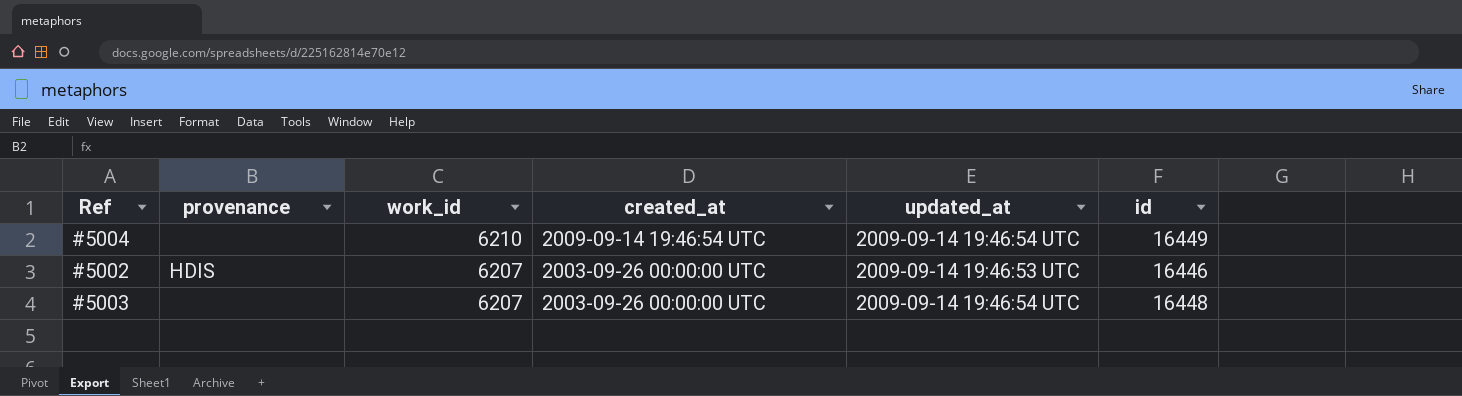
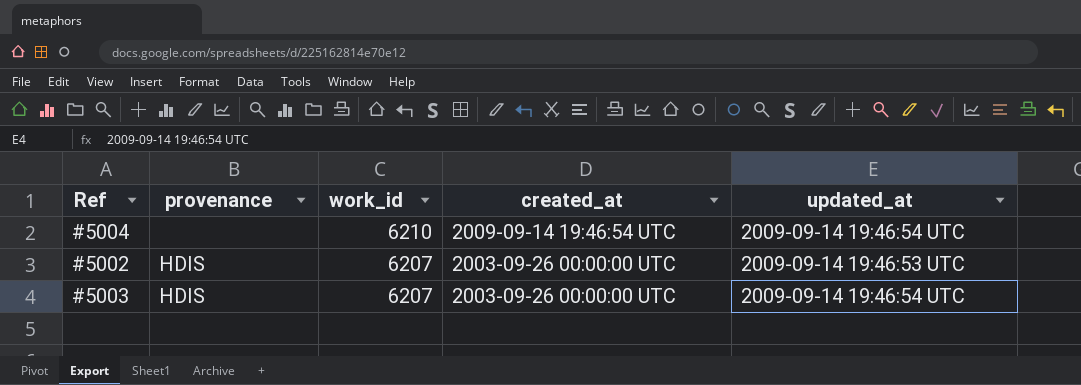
column id | position: 6 -> none
#5003 | provenance: none -> HDIS

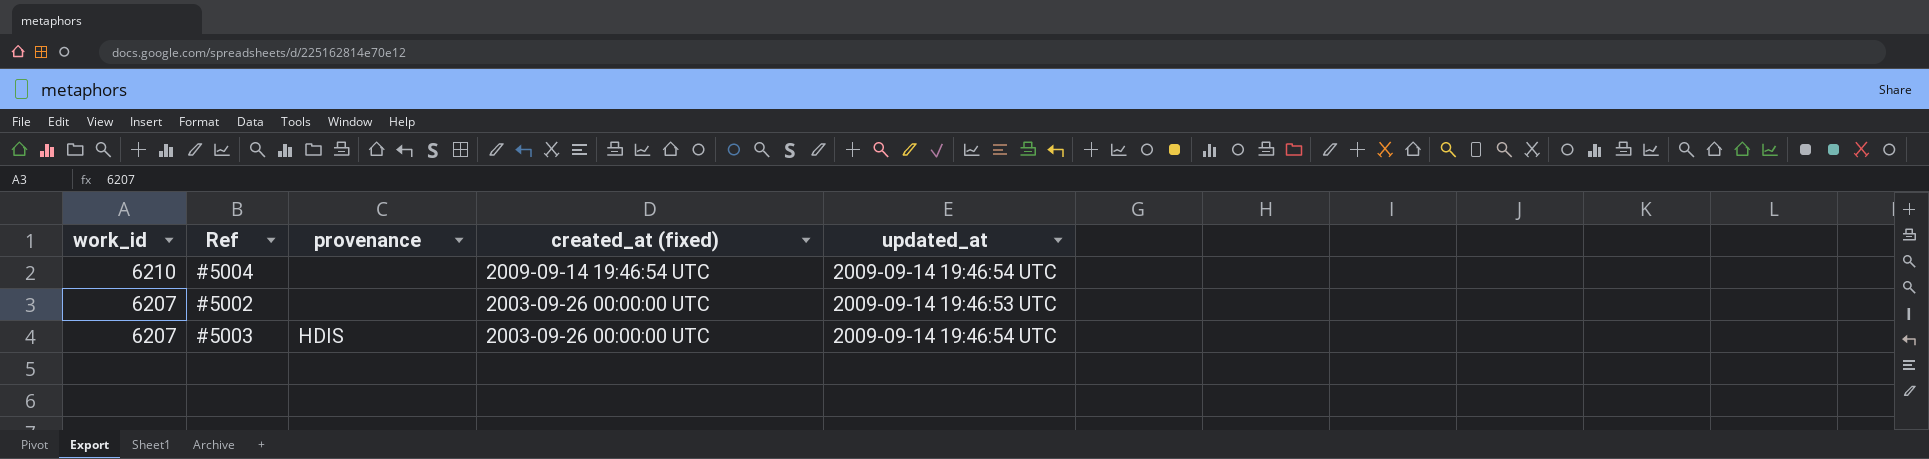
column work_id | position: 3 -> 1
column name: created_at -> created_at (fixed)
#5002 | provenance: HDIS -> none

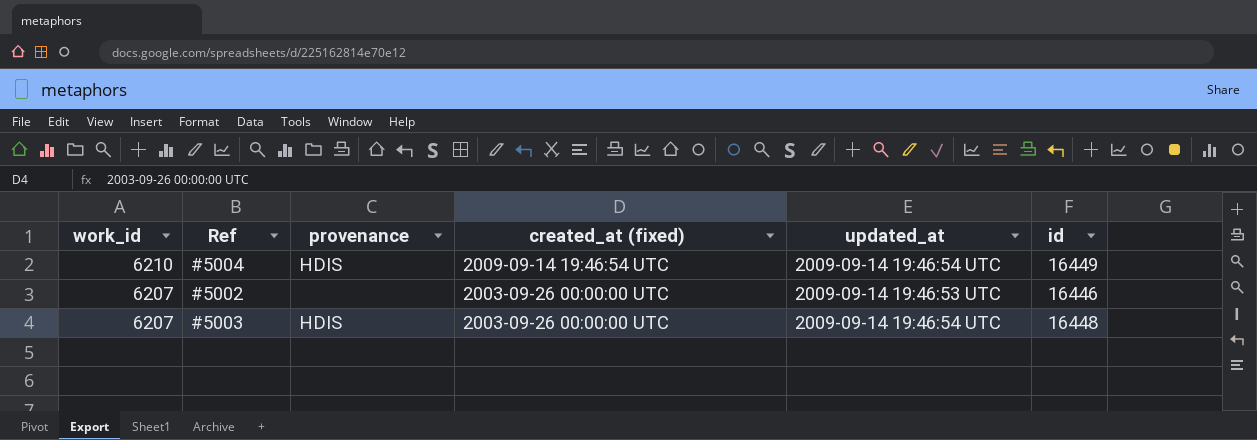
column id | position: none -> 6
#5004 | provenance: none -> HDIS

